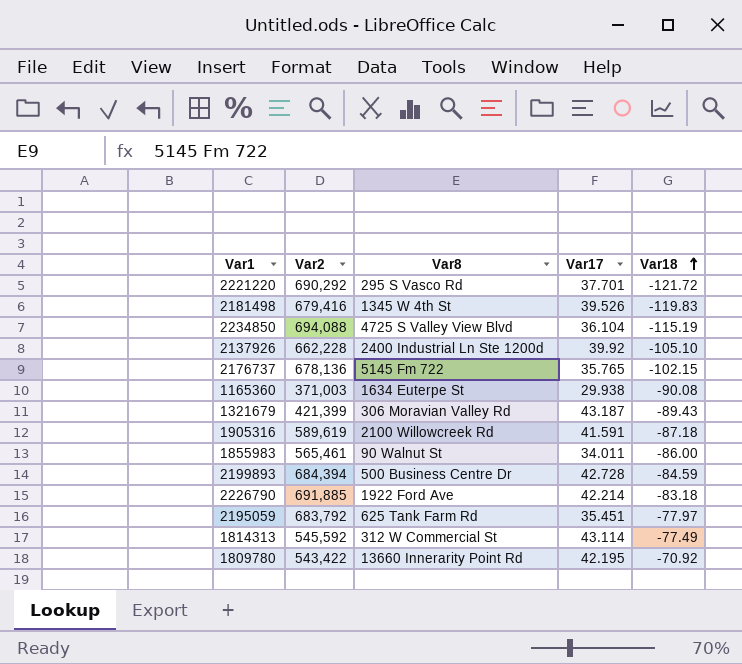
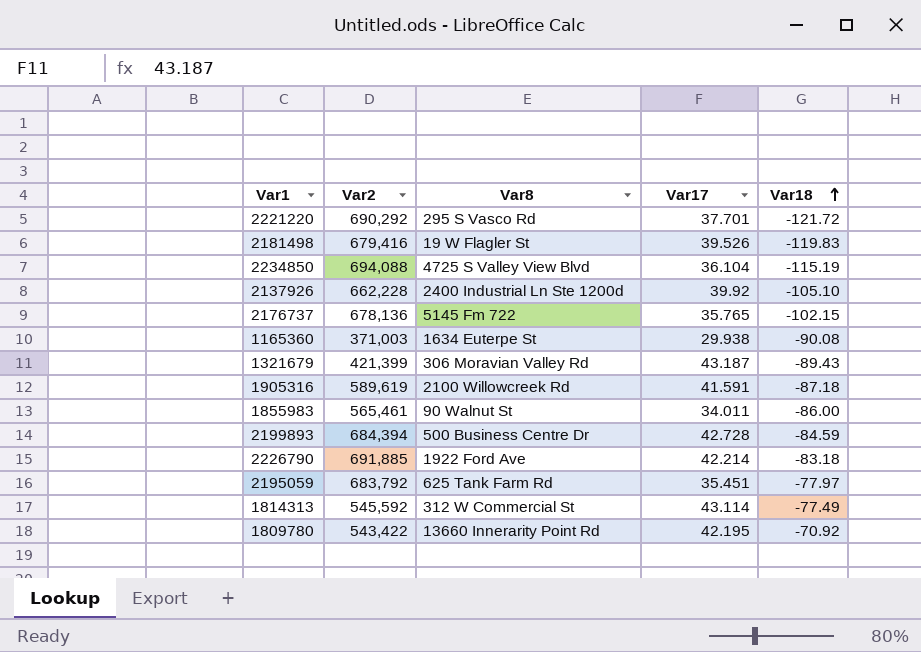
2181498 | Var8: 1345 W 4th St -> 19 W Flagler St

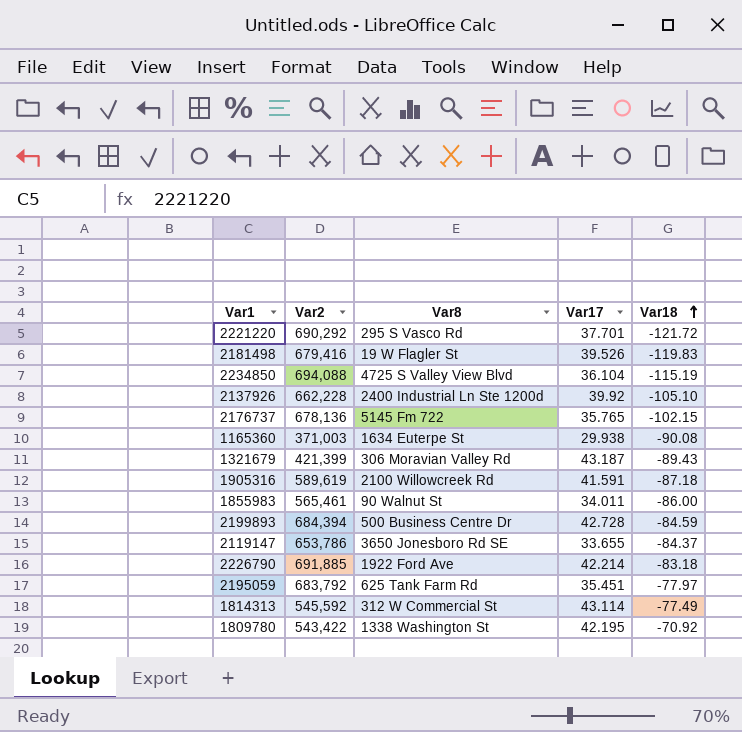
row 2119147: none -> 653,786 | 3650 Jonesboro Rd SE | 33.655 | -84.37
1809780 | Var8: 13660 Innerarity Point Rd -> 1338 Washington St

